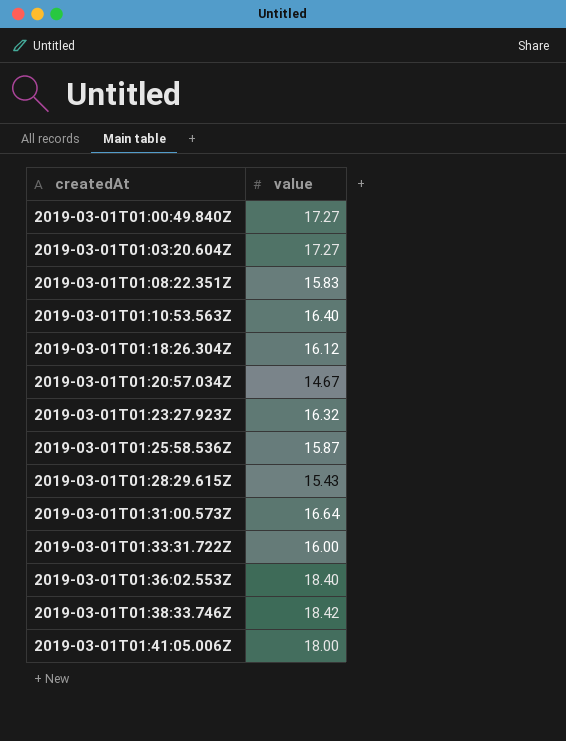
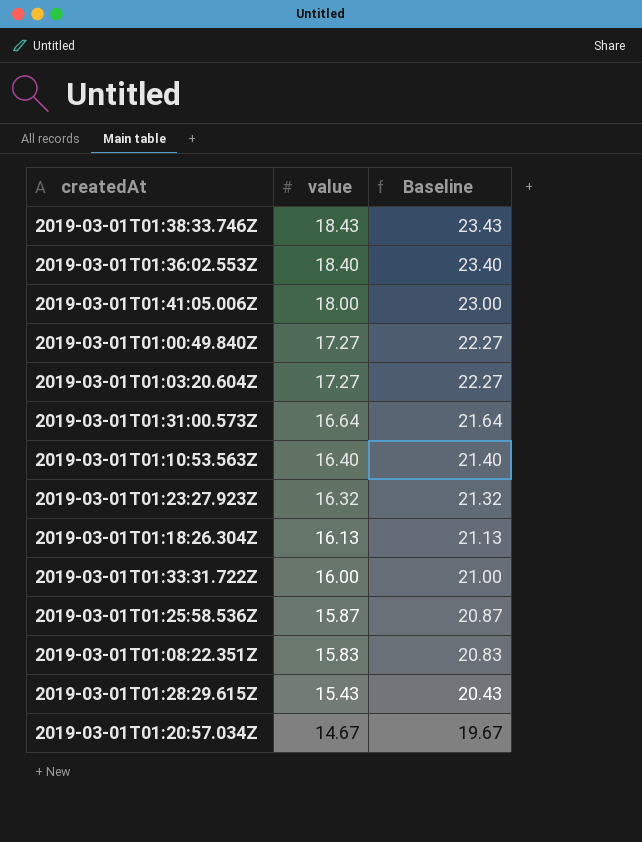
row order: createdAt ascending -> value descending
column Baseline | formula: none -> [value] + 5
2019-03-01T01:38:33.746Z | value: 18.42 -> 18.43
2019-03-01T01:18:26.304Z | value: 16.12 -> 16.13

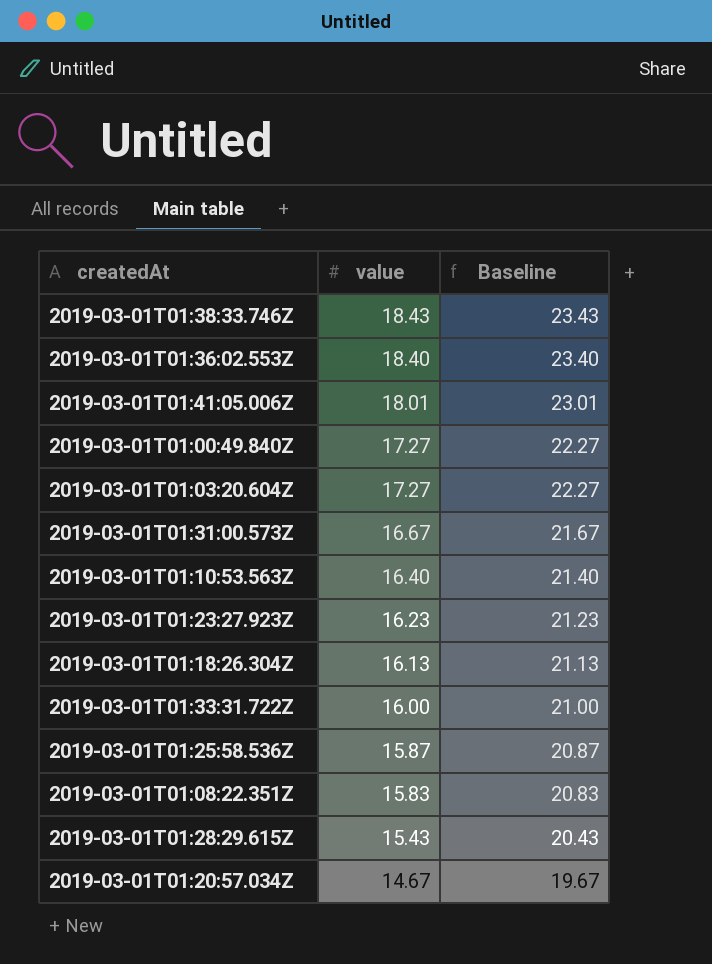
2019-03-01T01:41:05.006Z | value: 18.00 -> 18.01
2019-03-01T01:41:05.006Z | Baseline: 23.00 -> 23.01
2019-03-01T01:31:00.573Z | value: 16.64 -> 16.67
2019-03-01T01:31:00.573Z | Baseline: 21.64 -> 21.67
2019-03-01T01:23:27.923Z | value: 16.32 -> 16.23
2019-03-01T01:23:27.923Z | Baseline: 21.32 -> 21.23

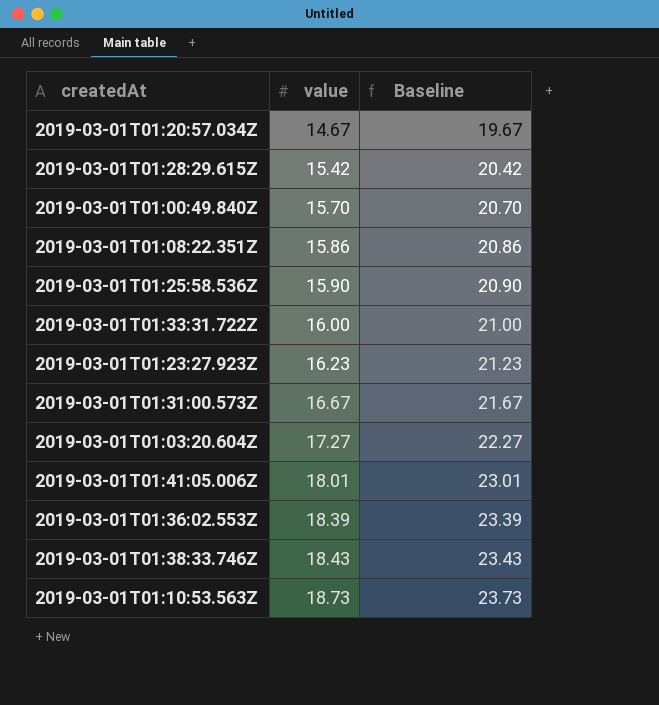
row order: value descending -> value ascending
row 2019-03-01T01:18:26.304Z: 16.13 | 21.13 -> none
2019-03-01T01:28:29.615Z | value: 15.43 -> 15.42
2019-03-01T01:28:29.615Z | Baseline: 20.43 -> 20.42
2019-03-01T01:00:49.840Z | value: 17.27 -> 15.70
2019-03-01T01:00:49.840Z | Baseline: 22.27 -> 20.70
2019-03-01T01:08:22.351Z | value: 15.83 -> 15.86
2019-03-01T01:08:22.351Z | Baseline: 20.83 -> 20.86
2019-03-01T01:25:58.536Z | value: 15.87 -> 15.90
2019-03-01T01:25:58.536Z | Baseline: 20.87 -> 20.90
2019-03-01T01:36:02.553Z | value: 18.40 -> 18.39
2019-03-01T01:36:02.553Z | Baseline: 23.40 -> 23.39
2019-03-01T01:10:53.563Z | value: 16.40 -> 18.73
2019-03-01T01:10:53.563Z | Baseline: 21.40 -> 23.73

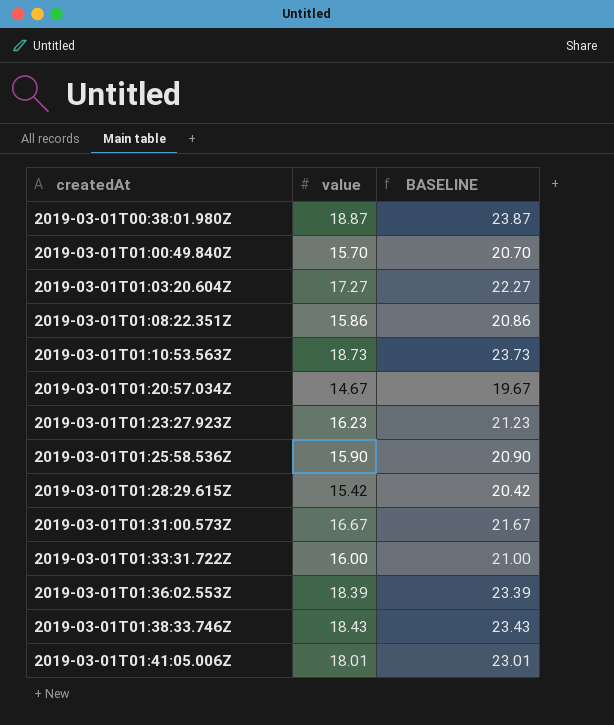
row order: value ascending -> createdAt ascending
column name: Baseline -> BASELINE
row 2019-03-01T00:38:01.980Z: none -> 18.87 | 23.87

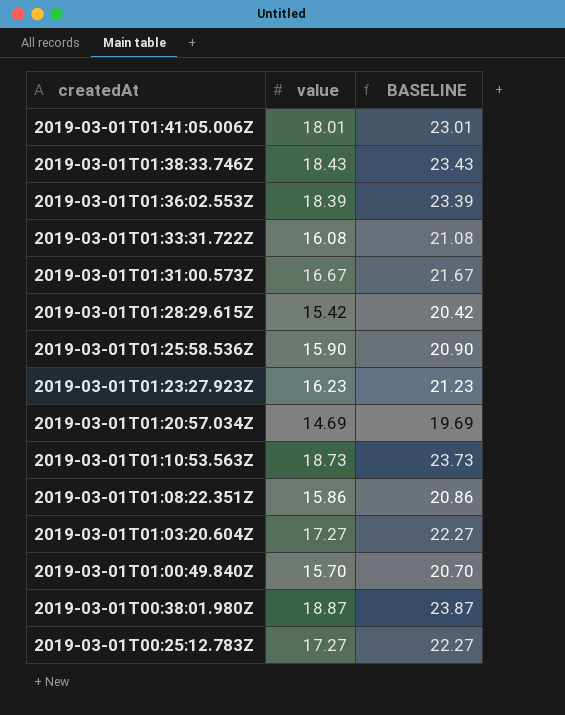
row order: createdAt ascending -> createdAt descending
2019-03-01T01:33:31.722Z | value: 16.00 -> 16.08
2019-03-01T01:33:31.722Z | BASELINE: 21.00 -> 21.08
2019-03-01T01:20:57.034Z | value: 14.67 -> 14.69
2019-03-01T01:20:57.034Z | BASELINE: 19.67 -> 19.69
row 2019-03-01T00:25:12.783Z: none -> 17.27 | 22.27

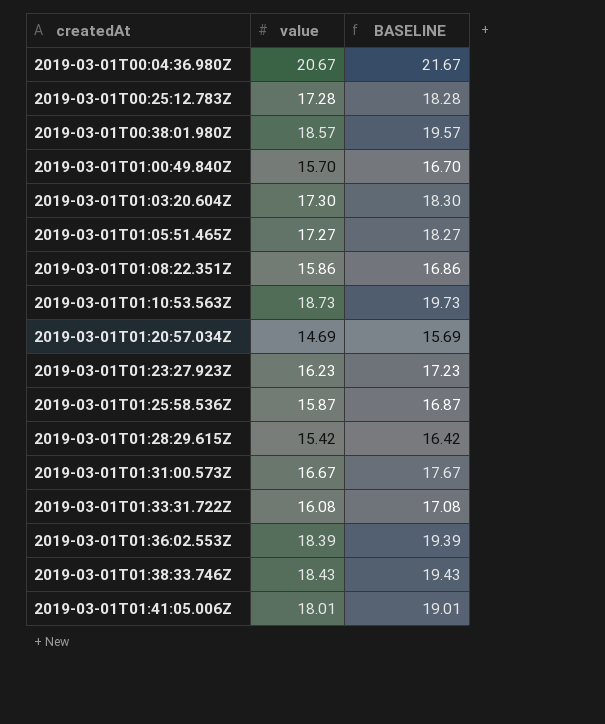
row order: createdAt descending -> createdAt ascending
column BASELINE | formula: [value] + 5 -> [value] + 1
row 2019-03-01T00:04:36.980Z: none -> 20.67 | 21.67
2019-03-01T00:25:12.783Z | value: 17.27 -> 17.28
2019-03-01T00:38:01.980Z | value: 18.87 -> 18.57
2019-03-01T01:03:20.604Z | value: 17.27 -> 17.30
row 2019-03-01T01:05:51.465Z: none -> 17.27 | 18.27
2019-03-01T01:25:58.536Z | value: 15.90 -> 15.87

